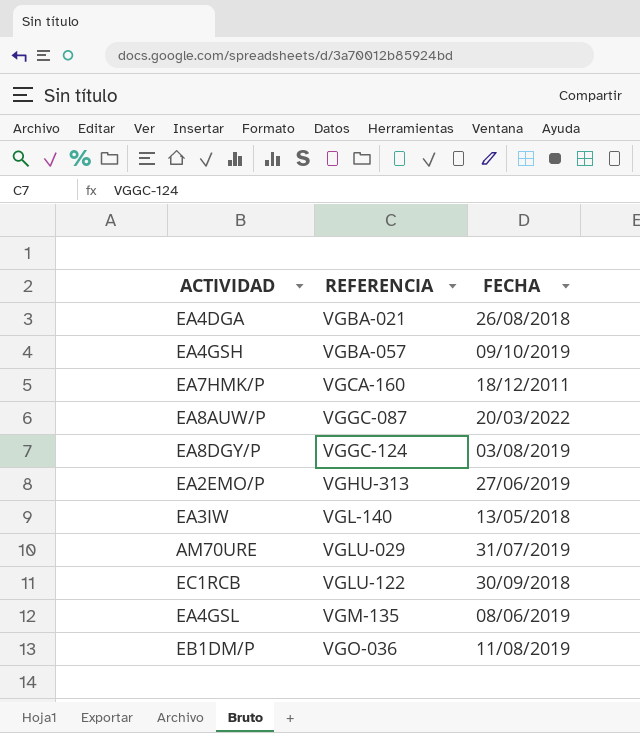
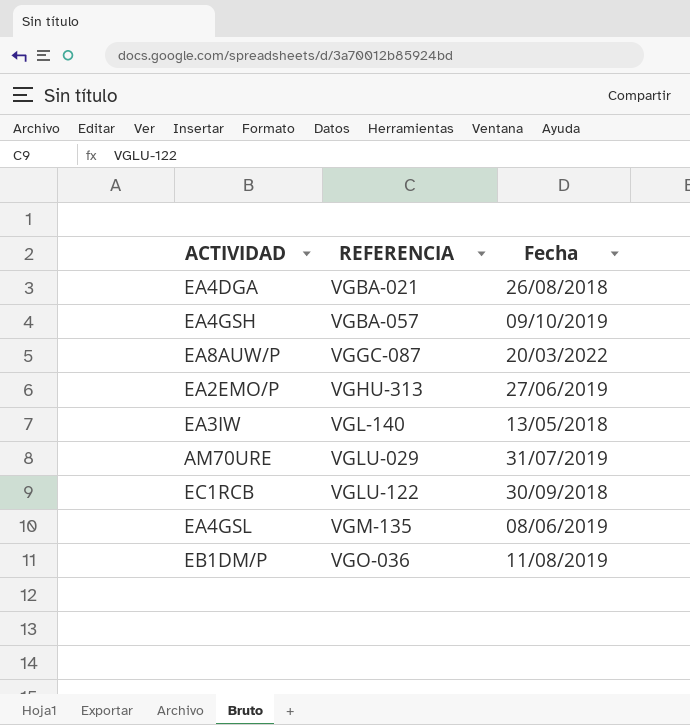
column name: FECHA -> Fecha
row EA7HMK/P: VGCA-160 | 18/12/2011 -> none
row EA8DGY/P: VGGC-124 | 03/08/2019 -> none

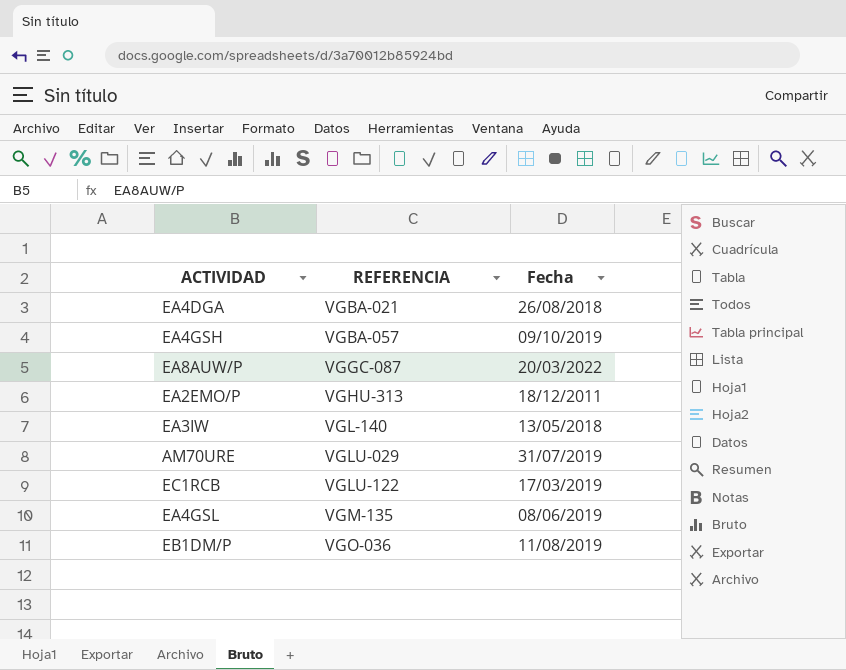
EA2EMO/P | Fecha: 27/06/2019 -> 18/12/2011
EC1RCB | Fecha: 30/09/2018 -> 17/03/2019

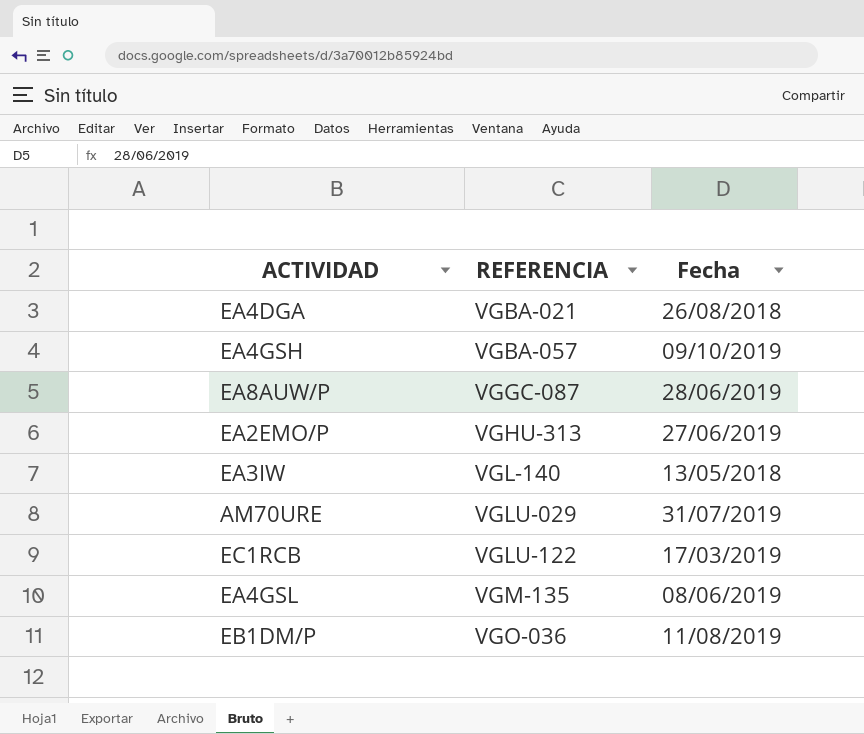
EA8AUW/P | Fecha: 20/03/2022 -> 28/06/2019
EA2EMO/P | Fecha: 18/12/2011 -> 27/06/2019

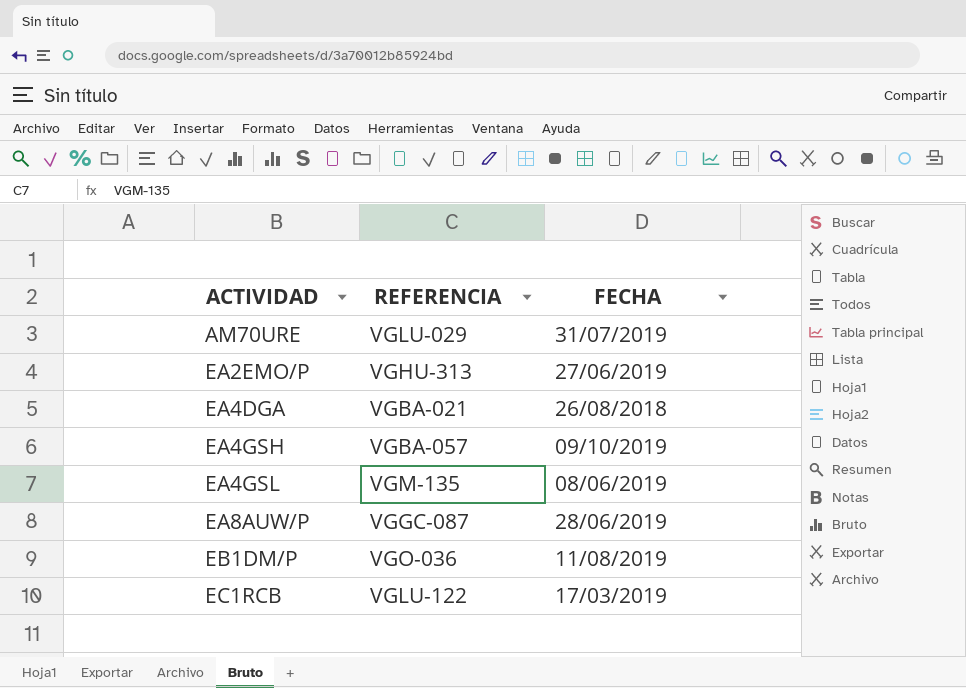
row order: REFERENCIA ascending -> ACTIVIDAD ascending
column name: Fecha -> FECHA
row EA3IW: VGL-140 | 13/05/2018 -> none

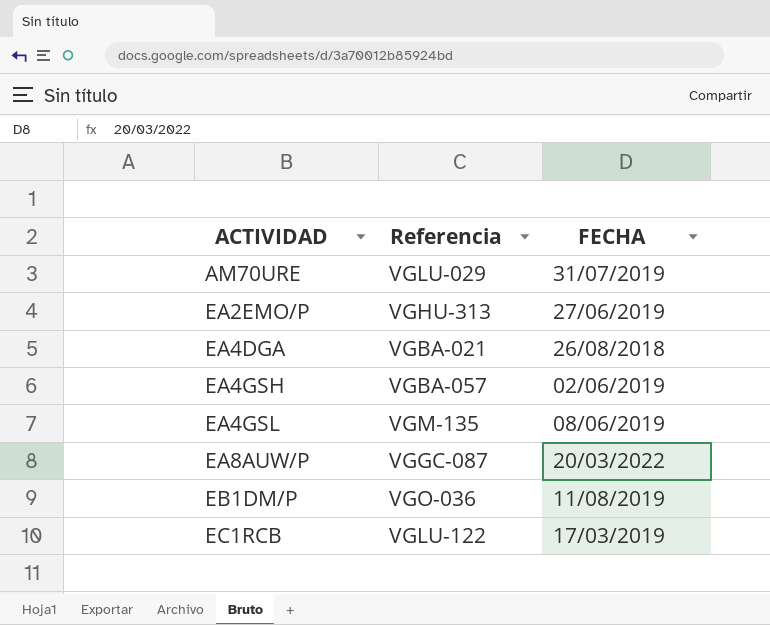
column name: REFERENCIA -> Referencia
EA4GSH | FECHA: 09/10/2019 -> 02/06/2019
EA8AUW/P | FECHA: 28/06/2019 -> 20/03/2022

